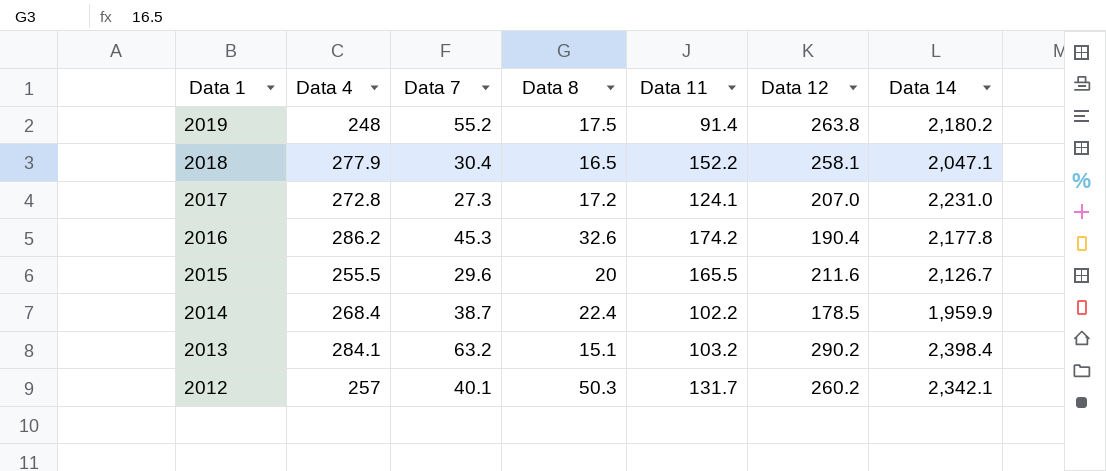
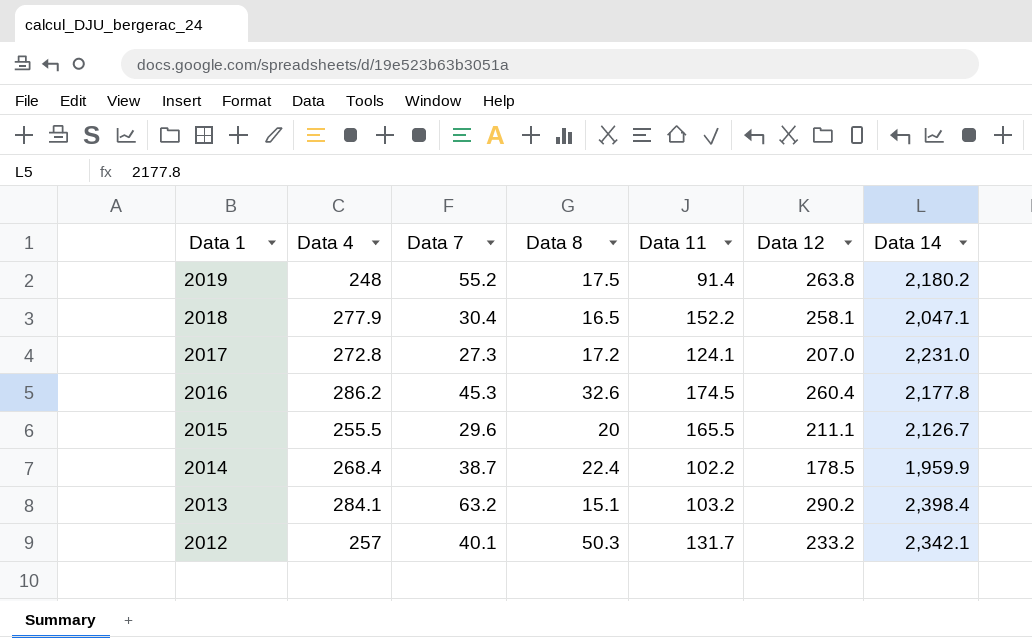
2016 | Data 11: 174.2 -> 174.5
2016 | Data 12: 190.4 -> 260.4
2015 | Data 12: 211.6 -> 211.1
2012 | Data 12: 260.2 -> 233.2

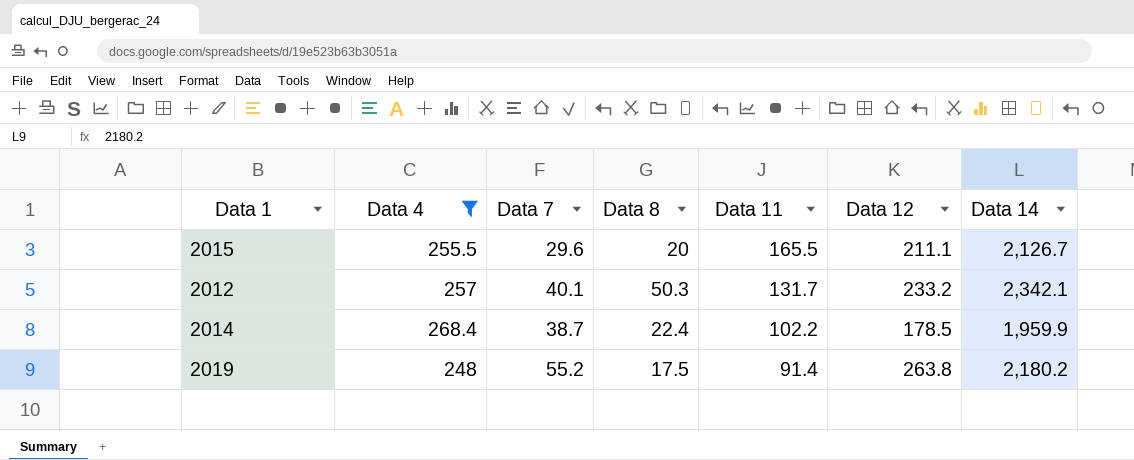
filter: none -> Data 4 <= 268.4
row order: Data 1 descending -> Data 11 descending

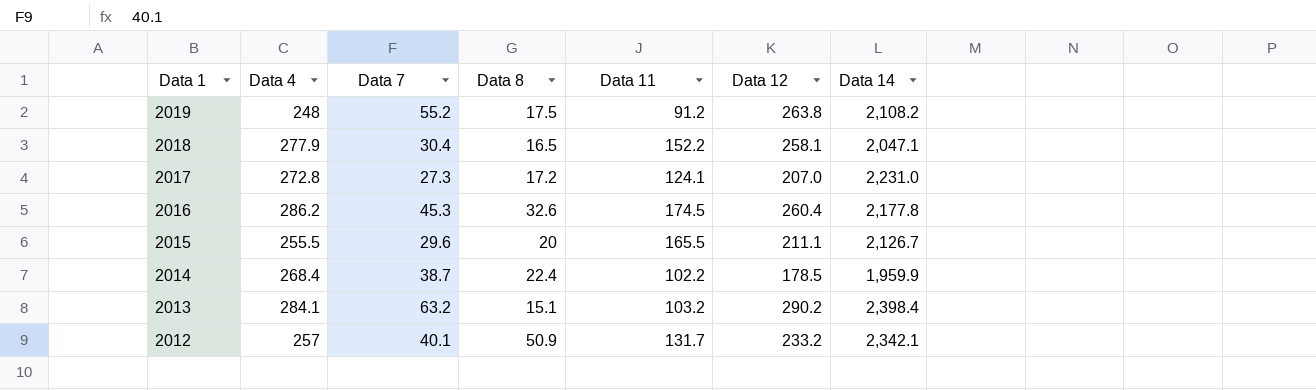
filter: Data 4 <= 268.4 -> none
row order: Data 11 descending -> Data 1 descending
2019 | Data 11: 91.4 -> 91.2
2019 | Data 14: 2,180.2 -> 2,108.2
2012 | Data 8: 50.3 -> 50.9

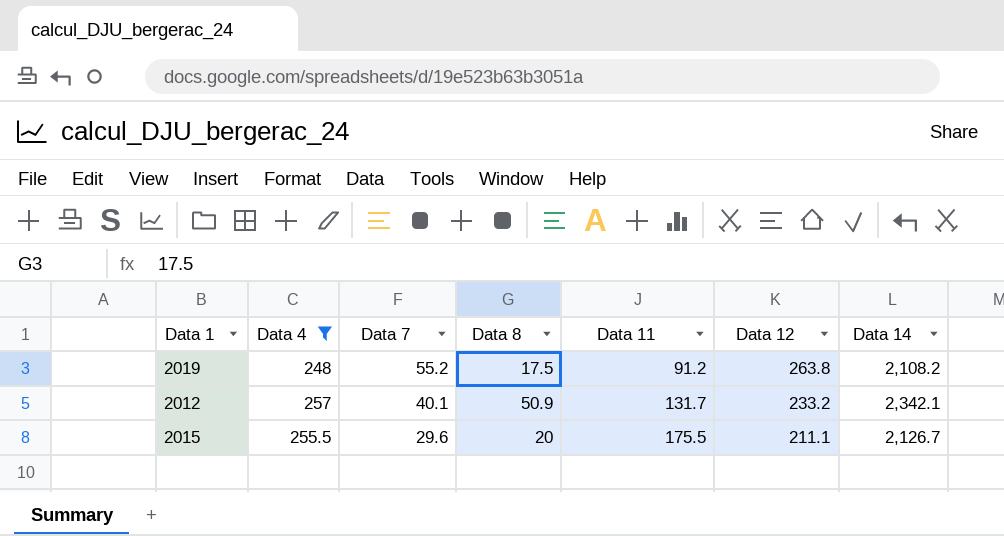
filter: none -> Data 4 <= 257
row order: Data 1 descending -> Data 7 descending
2015 | Data 11: 165.5 -> 175.5

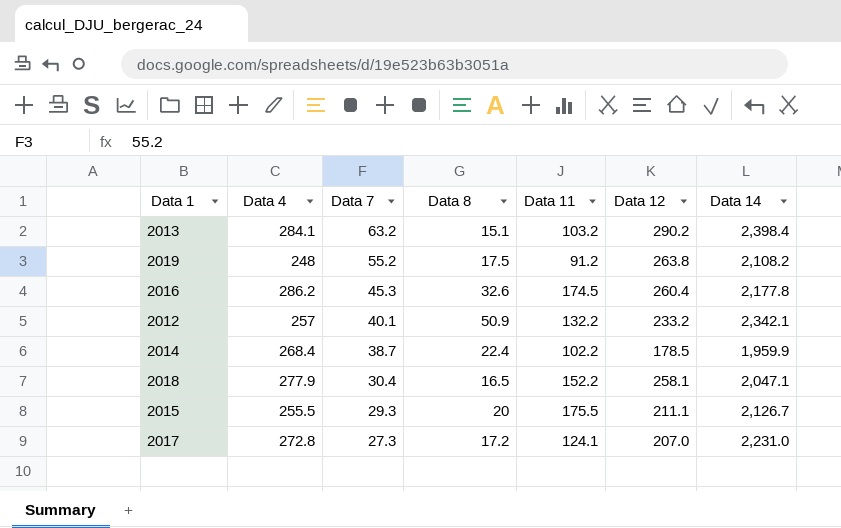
filter: Data 4 <= 257 -> none
2012 | Data 11: 131.7 -> 132.2
2015 | Data 7: 29.6 -> 29.3

